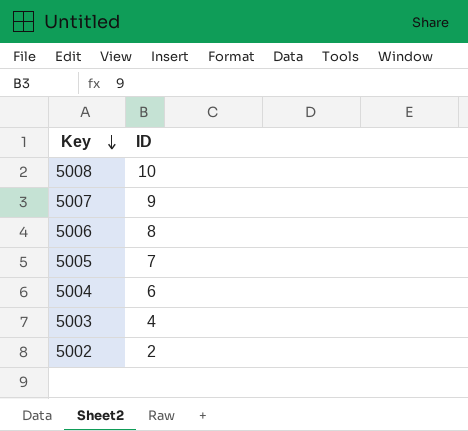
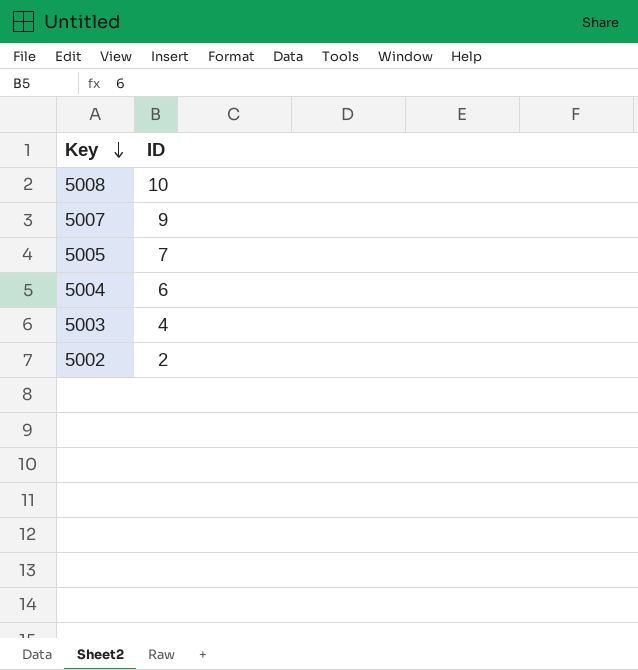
row 5006: 8 -> none

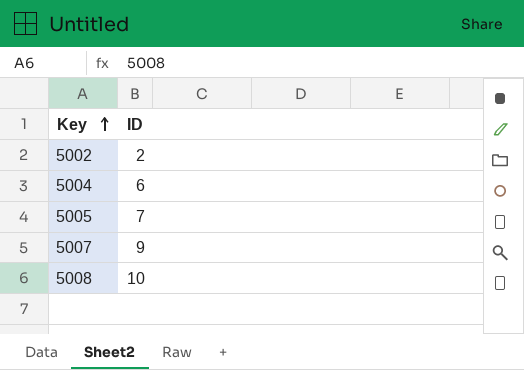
row order: Key descending -> Key ascending
row 5003: 4 -> none

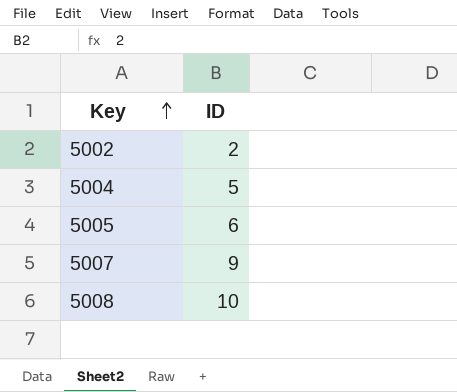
5004 | ID: 6 -> 5
5005 | ID: 7 -> 6

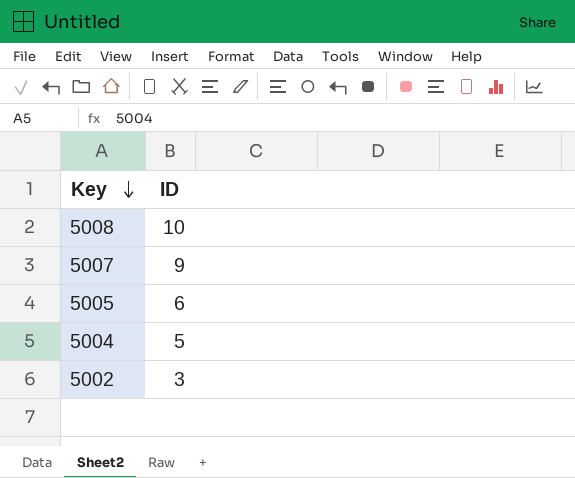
row order: Key ascending -> Key descending
5002 | ID: 2 -> 3

